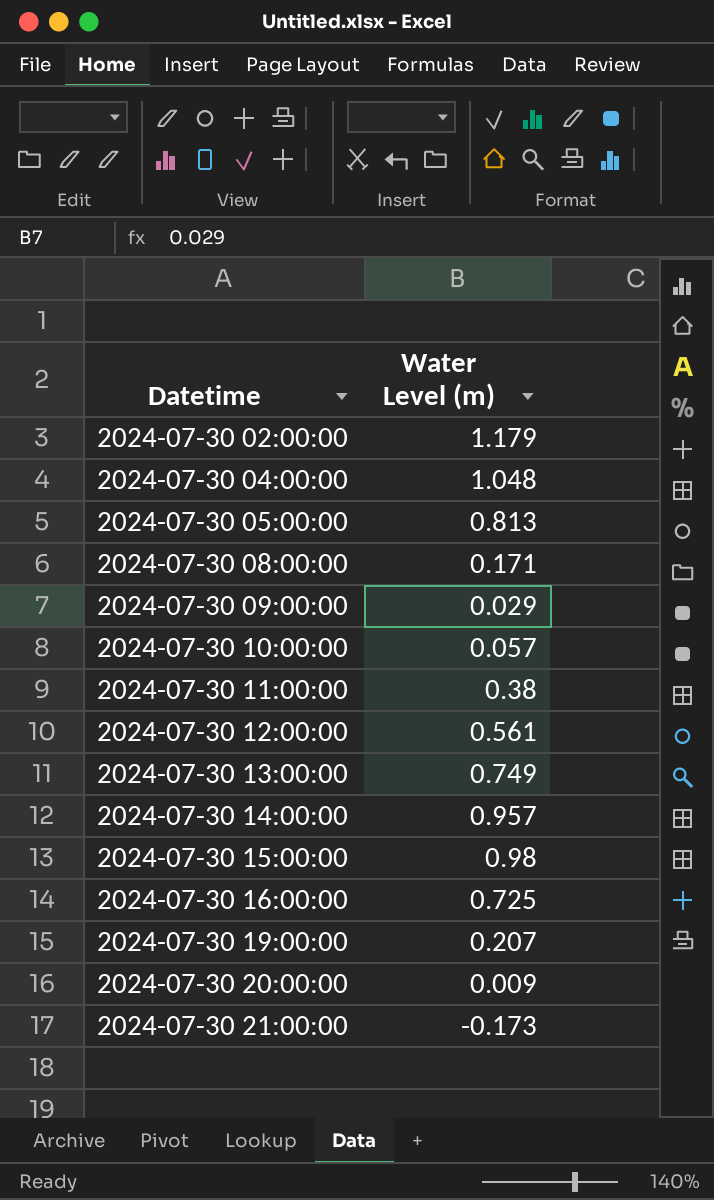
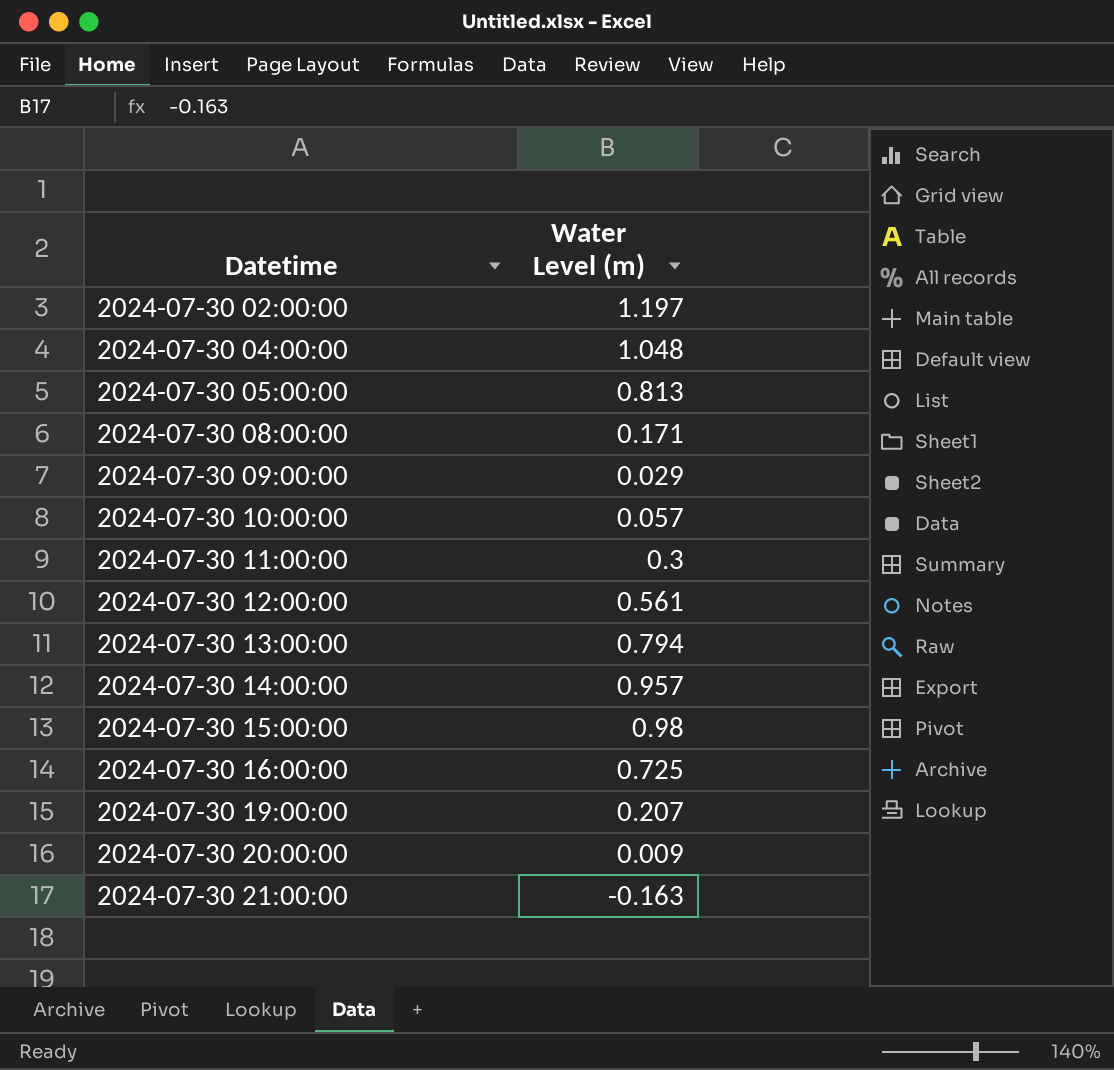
2024-07-30 02:00:00 | Water Level (m): 1.179 -> 1.197
2024-07-30 11:00:00 | Water Level (m): 0.38 -> 0.3
2024-07-30 13:00:00 | Water Level (m): 0.749 -> 0.794
2024-07-30 21:00:00 | Water Level (m): -0.173 -> -0.163

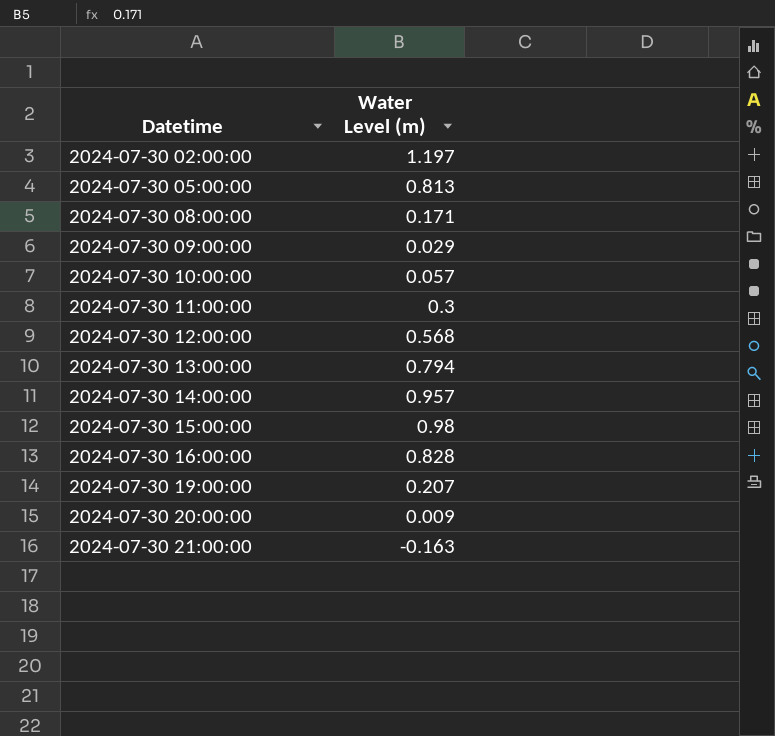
row 2024-07-30 04:00:00: 1.048 -> none
2024-07-30 12:00:00 | Water Level (m): 0.561 -> 0.568
2024-07-30 16:00:00 | Water Level (m): 0.725 -> 0.828

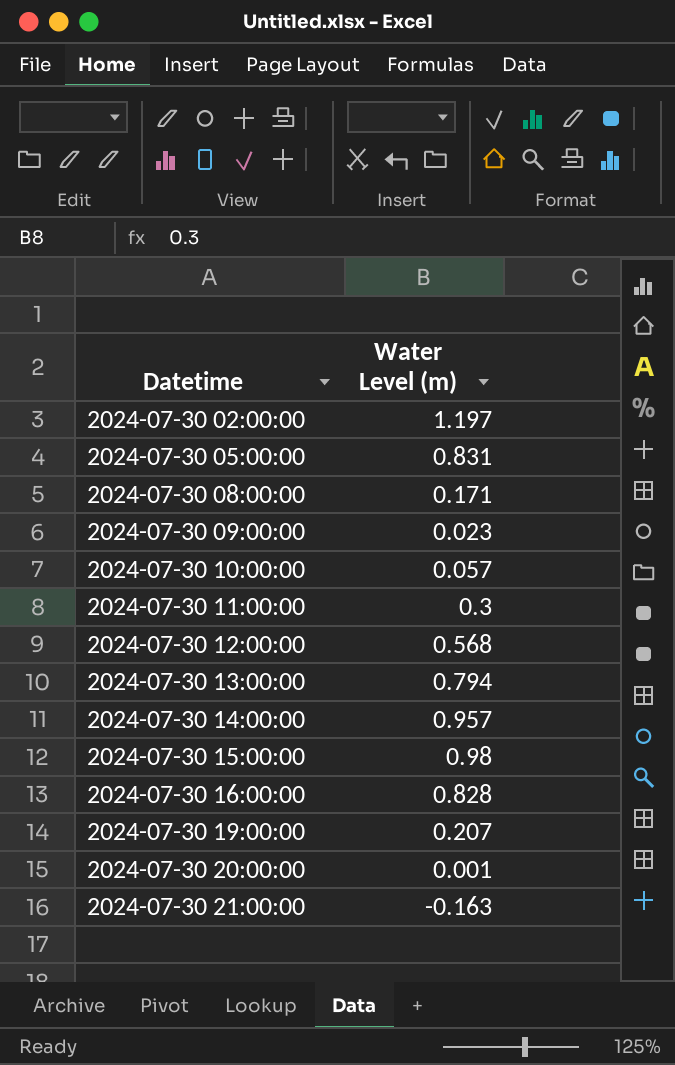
2024-07-30 05:00:00 | Water Level (m): 0.813 -> 0.831
2024-07-30 09:00:00 | Water Level (m): 0.029 -> 0.023
2024-07-30 20:00:00 | Water Level (m): 0.009 -> 0.001

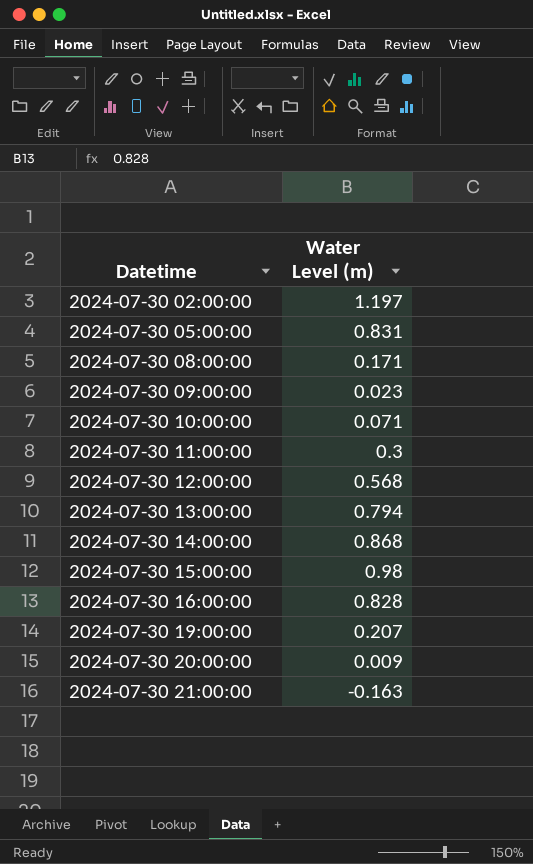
2024-07-30 10:00:00 | Water Level (m): 0.057 -> 0.071
2024-07-30 14:00:00 | Water Level (m): 0.957 -> 0.868
2024-07-30 20:00:00 | Water Level (m): 0.001 -> 0.009

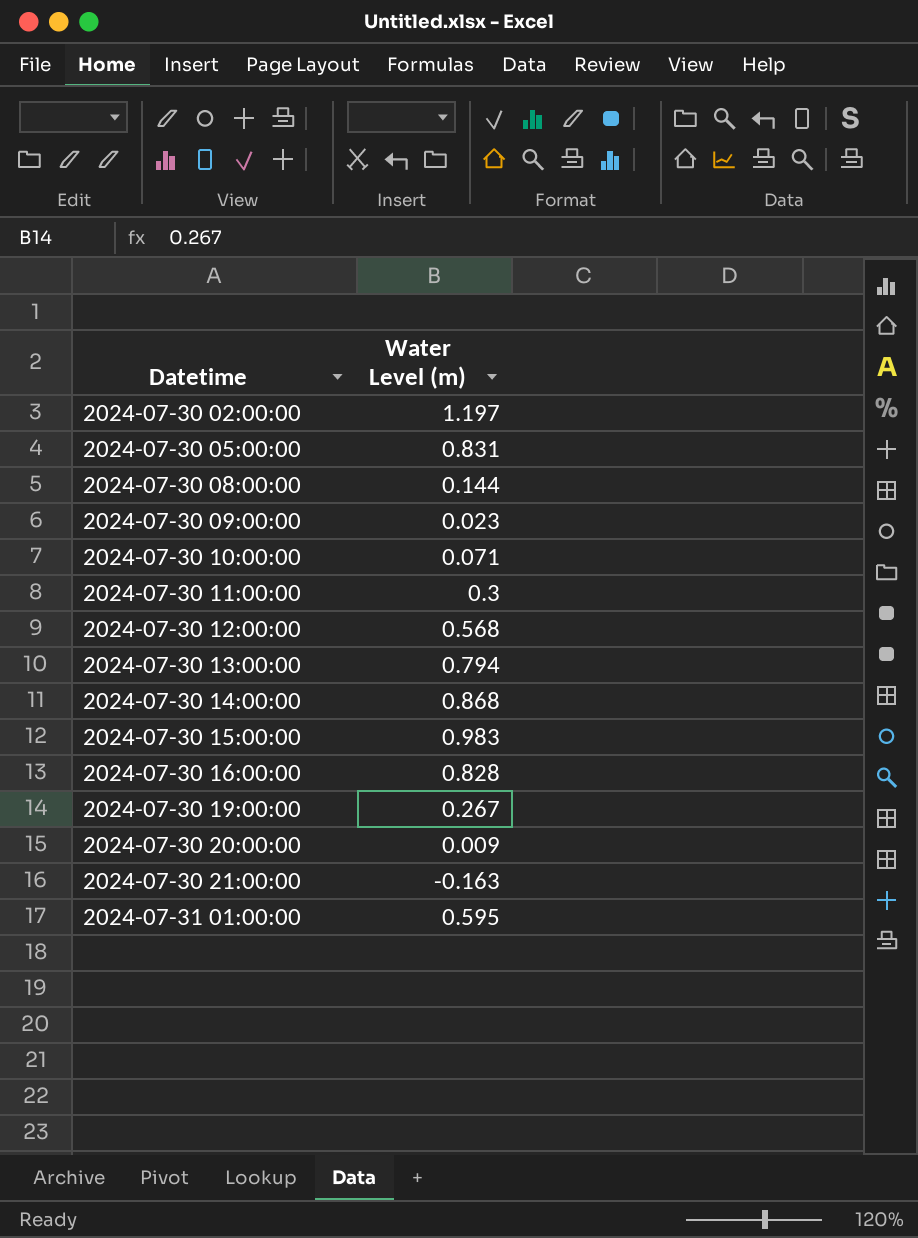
2024-07-30 08:00:00 | Water Level (m): 0.171 -> 0.144
2024-07-30 15:00:00 | Water Level (m): 0.98 -> 0.983
2024-07-30 19:00:00 | Water Level (m): 0.207 -> 0.267
row 2024-07-31 01:00:00: none -> 0.595

